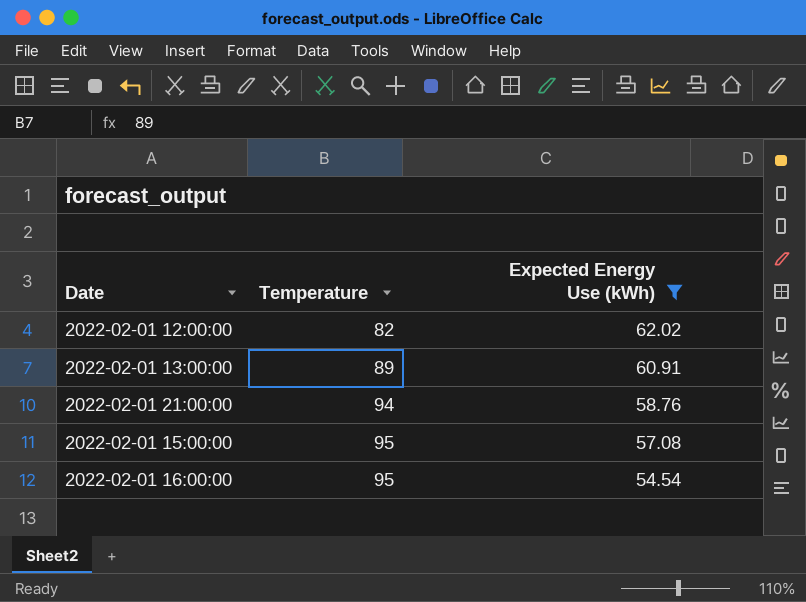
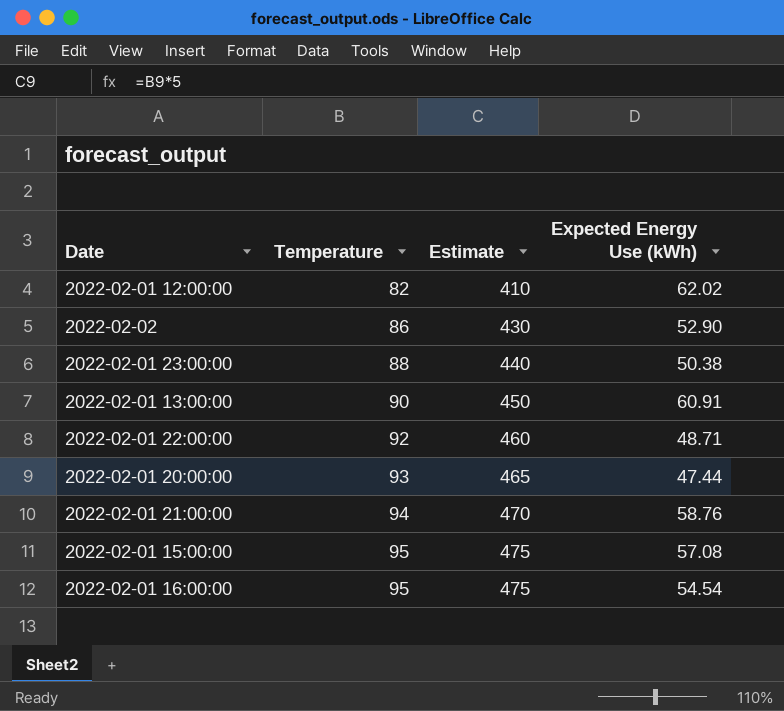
filter: Expected Energy Use (kWh) >= 54.54 -> none
column Estimate | formula: none -> [Temperature] * 5
2022-02-01 13:00:00 | Temperature: 89 -> 90

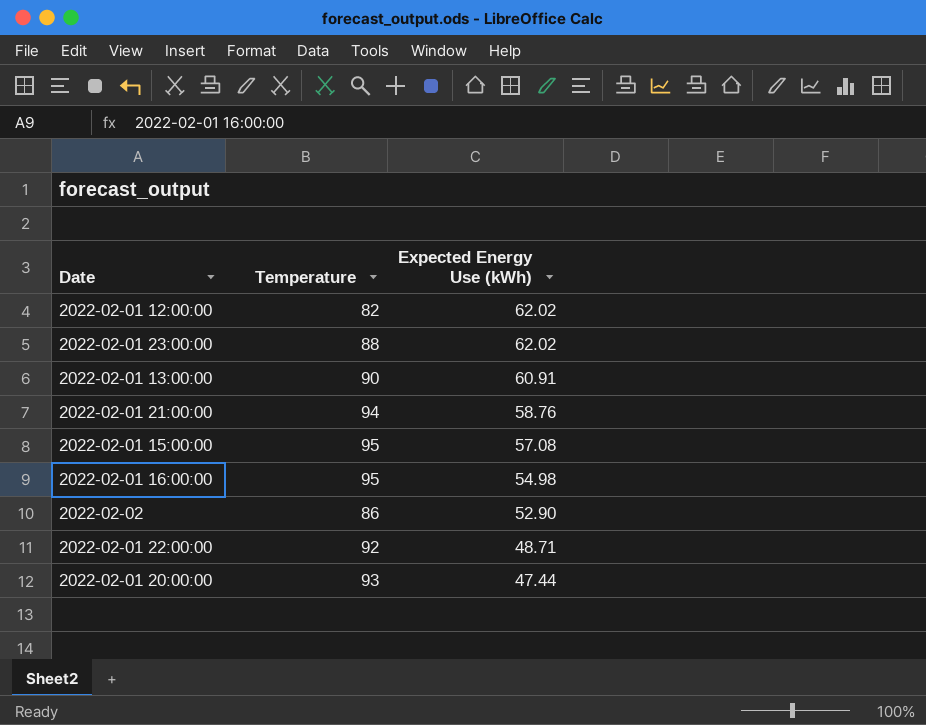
row order: Temperature ascending -> Expected Energy Use (kWh) descending
column Estimate | formula: [Temperature] * 5 -> none
2022-02-01 23:00:00 | Expected Energy Use (kWh): 50.38 -> 62.02
2022-02-01 16:00:00 | Expected Energy Use (kWh): 54.54 -> 54.98

